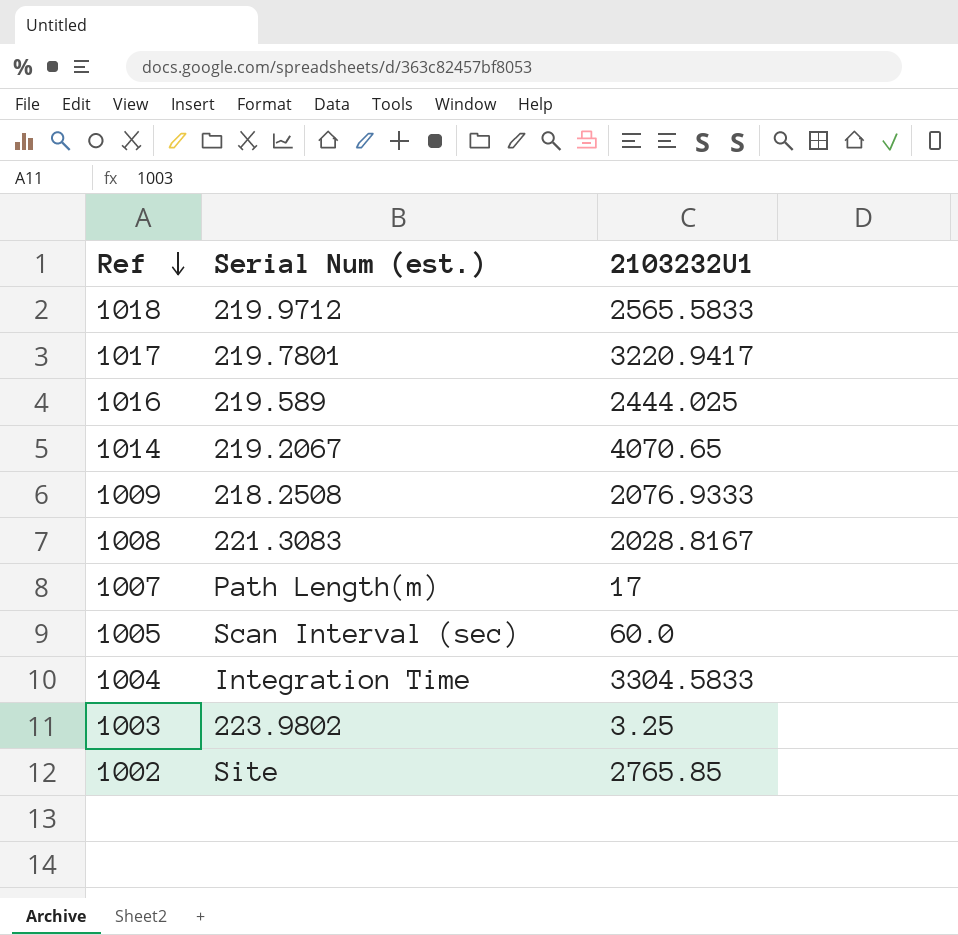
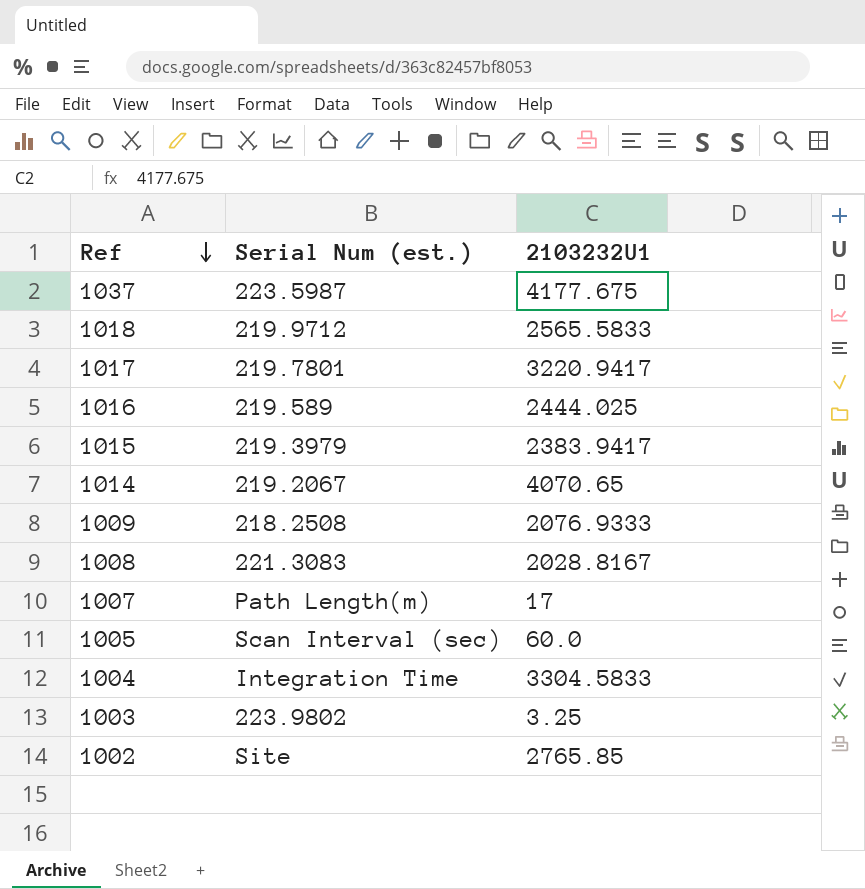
row 1037: none -> 223.5987 | 4177.675
row 1015: none -> 219.3979 | 2383.9417

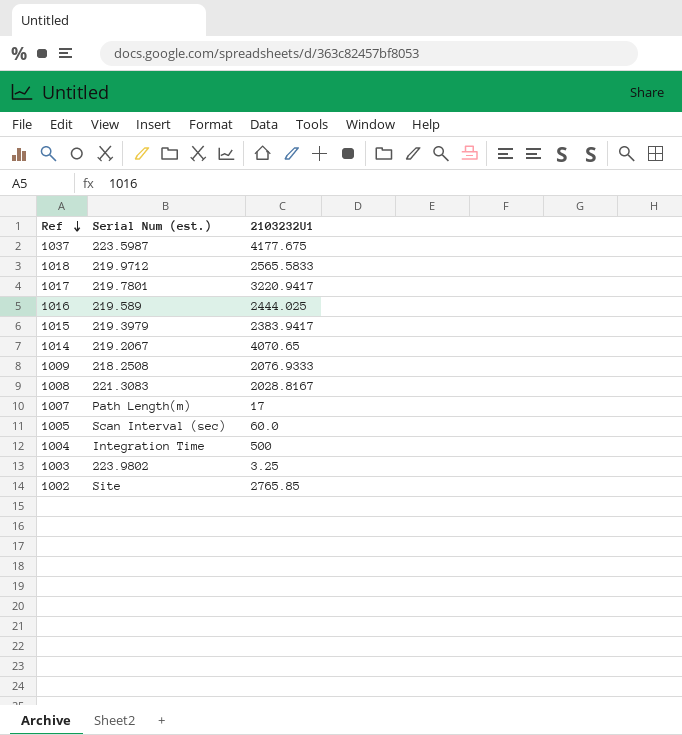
1004 | 2103232U1: 3304.5833 -> 500

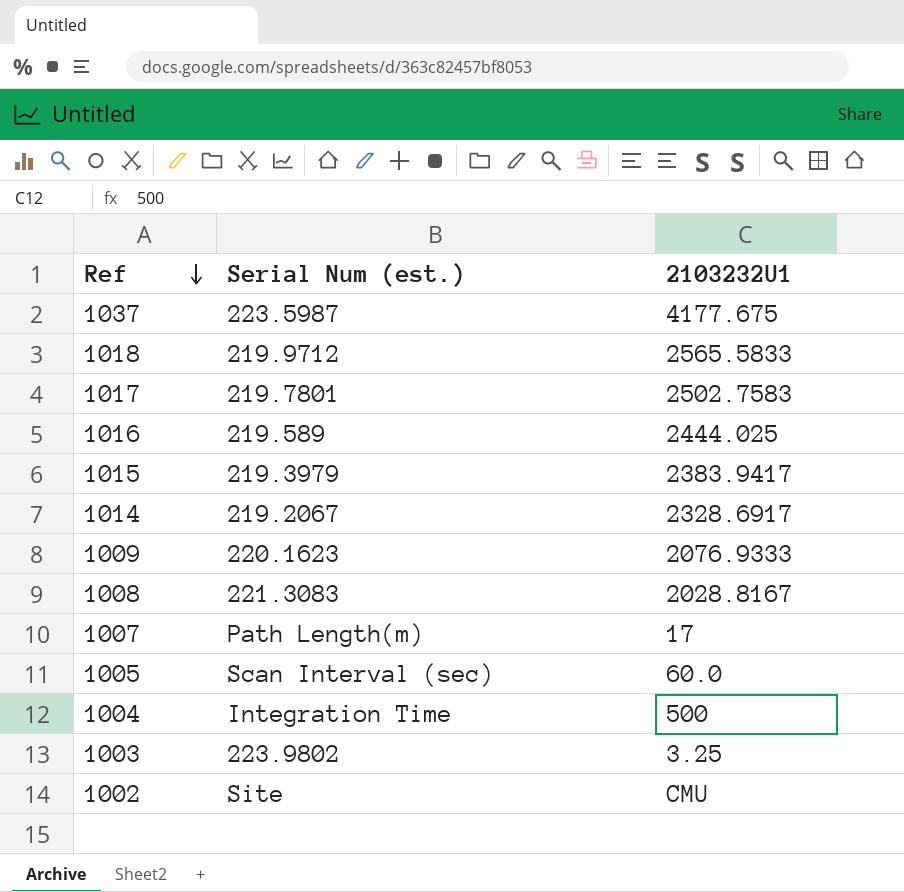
1017 | 2103232U1: 3220.9417 -> 2502.7583
1014 | 2103232U1: 4070.65 -> 2328.6917
1009 | Serial Num (est.): 218.2508 -> 220.1623
1002 | 2103232U1: 2765.85 -> CMU

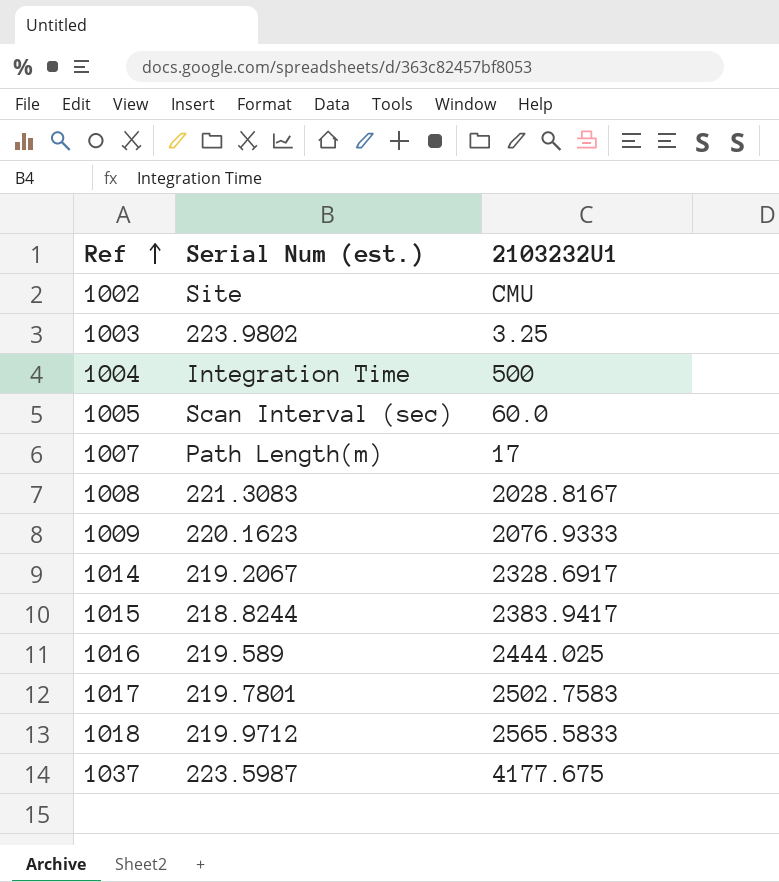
row order: Ref descending -> Ref ascending
1015 | Serial Num (est.): 219.3979 -> 218.8244

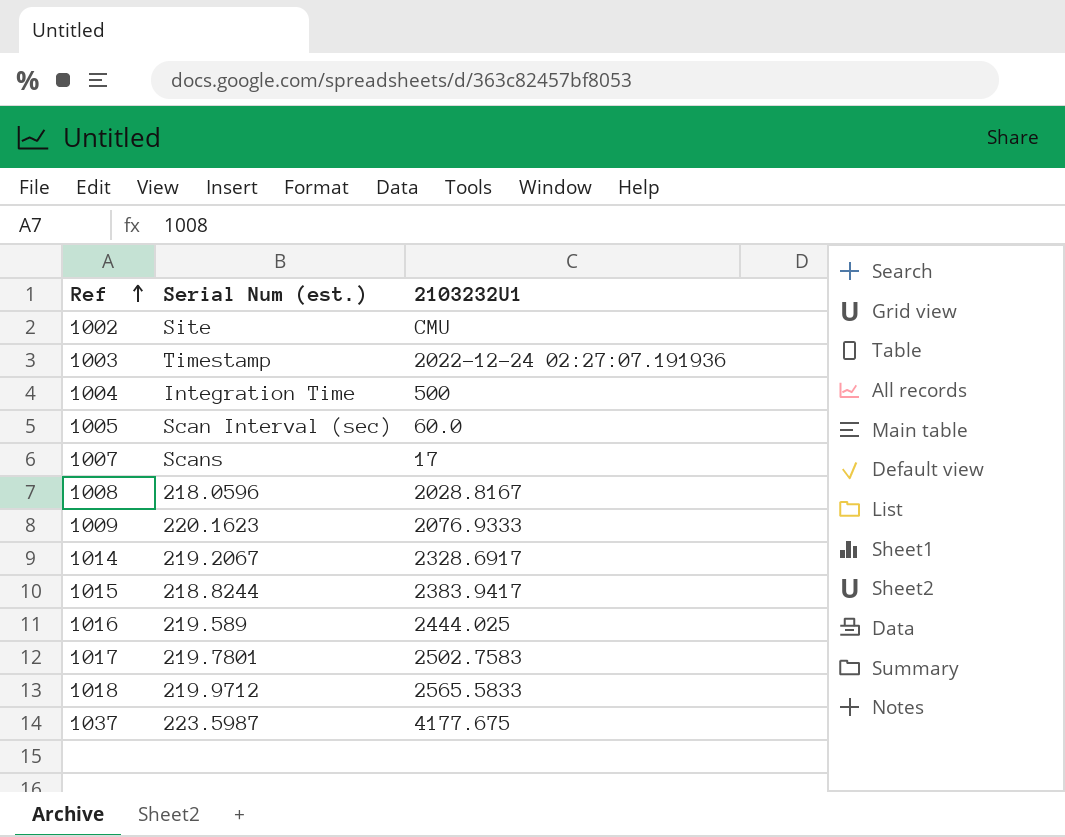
1003 | Serial Num (est.): 223.9802 -> Timestamp
1003 | 2103232U1: 3.25 -> 2022-12-24 02:27:07.191936
1007 | Serial Num (est.): Path Length(m) -> Scans
1008 | Serial Num (est.): 221.3083 -> 218.0596

